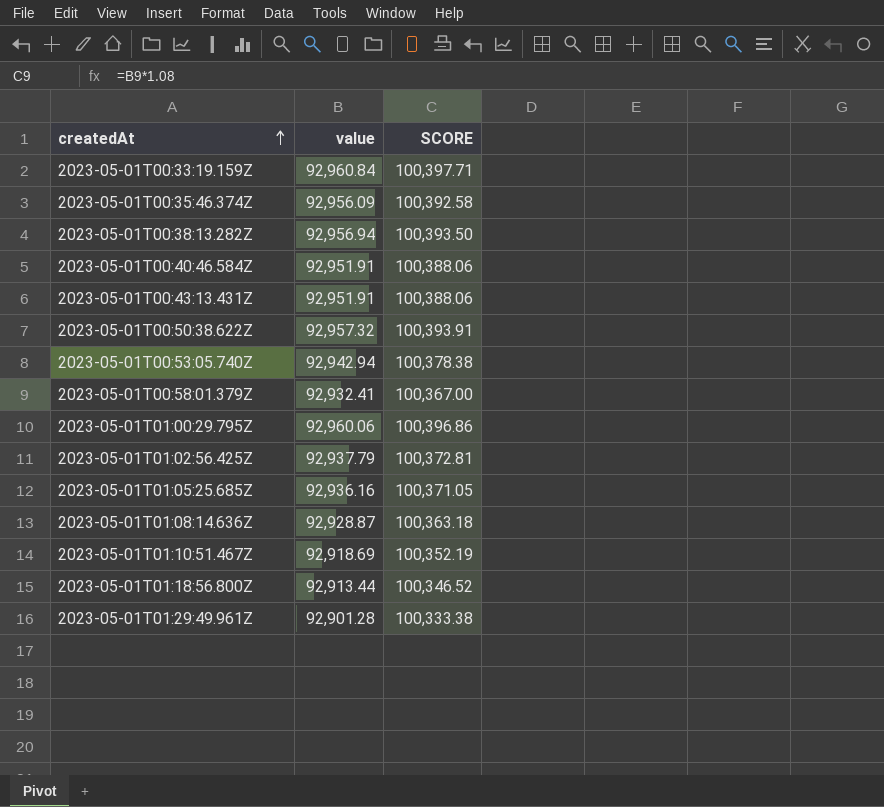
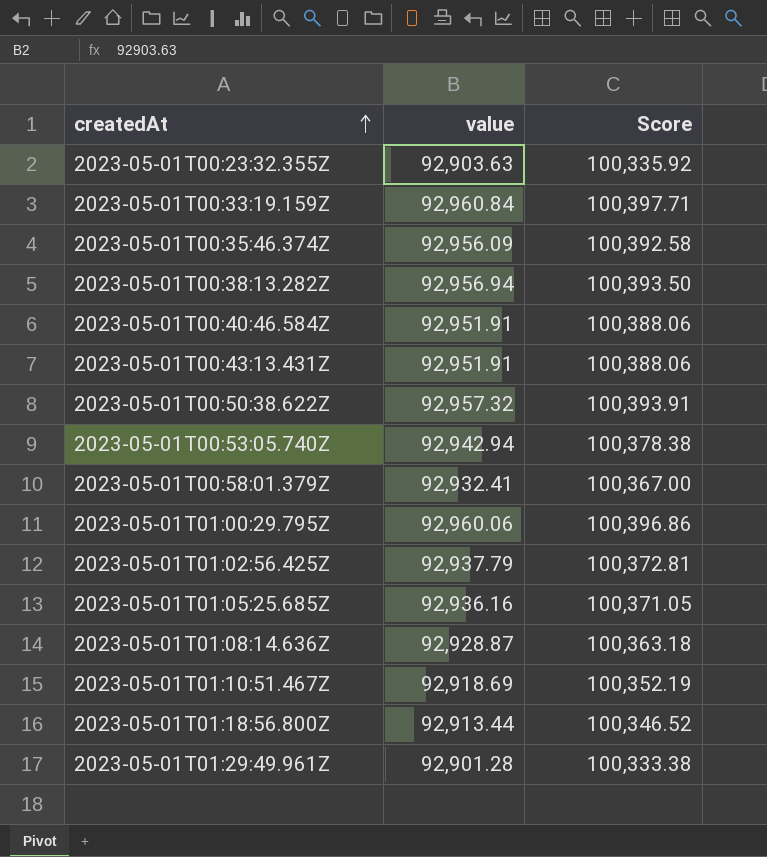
column name: SCORE -> Score
row 2023-05-01T00:23:32.355Z: none -> 92,903.63 | 100,335.92

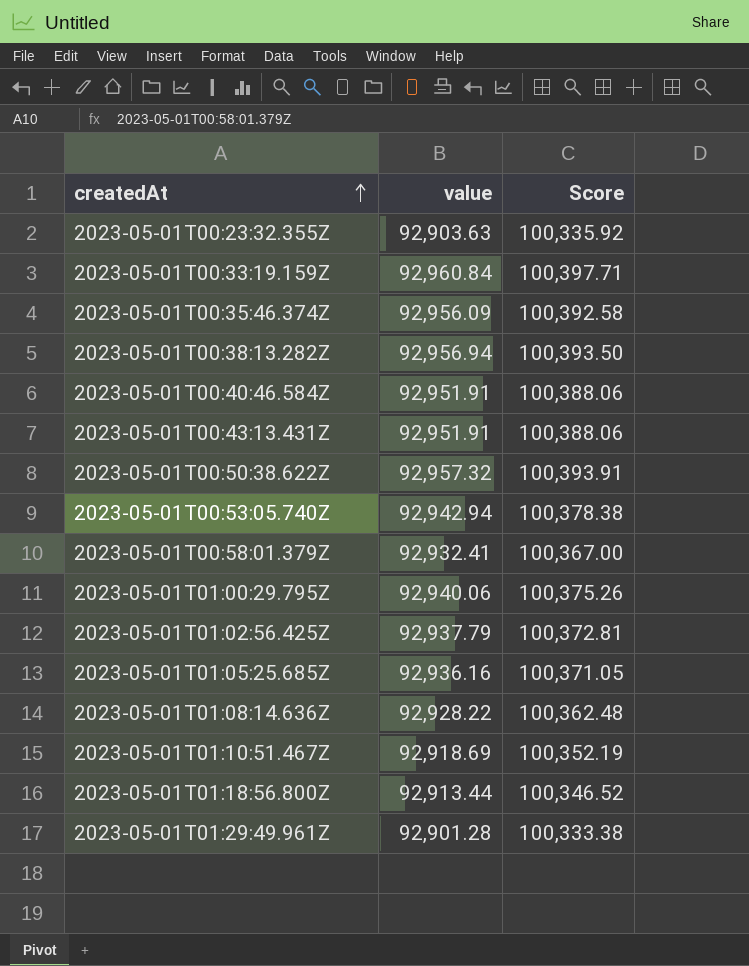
2023-05-01T01:00:29.795Z | value: 92,960.06 -> 92,940.06
2023-05-01T01:00:29.795Z | Score: 100,396.86 -> 100,375.26
2023-05-01T01:08:14.636Z | value: 92,928.87 -> 92,928.22
2023-05-01T01:08:14.636Z | Score: 100,363.18 -> 100,362.48

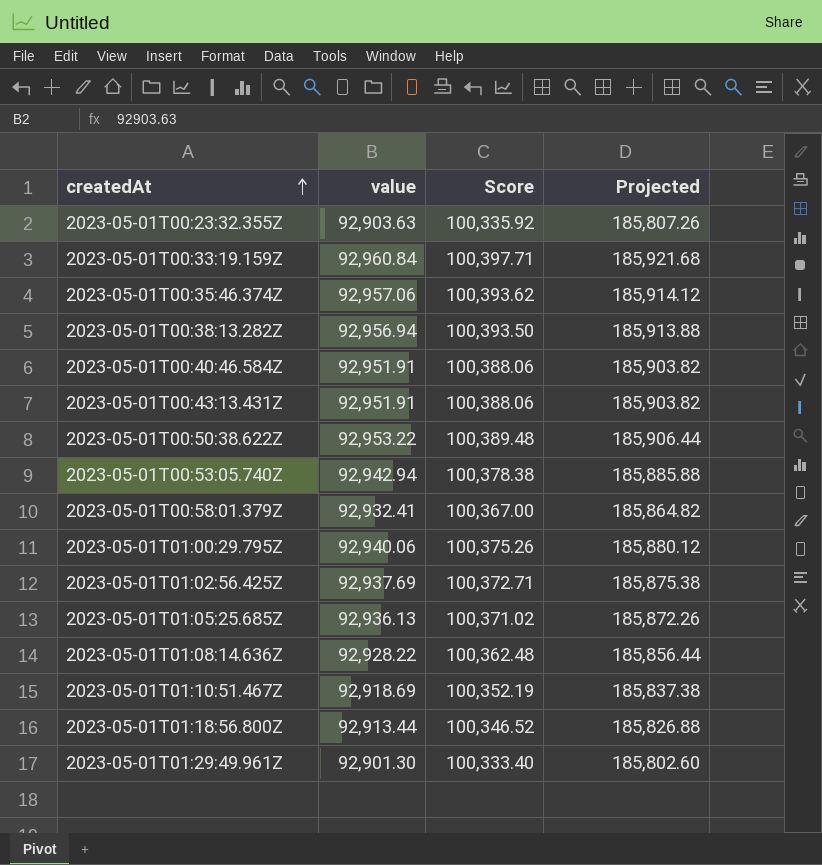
column Projected | formula: none -> [value] * 2
2023-05-01T00:35:46.374Z | value: 92,956.09 -> 92,957.06
2023-05-01T00:35:46.374Z | Score: 100,392.58 -> 100,393.62
2023-05-01T00:50:38.622Z | value: 92,957.32 -> 92,953.22
2023-05-01T00:50:38.622Z | Score: 100,393.91 -> 100,389.48
2023-05-01T01:02:56.425Z | value: 92,937.79 -> 92,937.69
2023-05-01T01:02:56.425Z | Score: 100,372.81 -> 100,372.71
2023-05-01T01:05:25.685Z | value: 92,936.16 -> 92,936.13
2023-05-01T01:05:25.685Z | Score: 100,371.05 -> 100,371.02
2023-05-01T01:29:49.961Z | value: 92,901.28 -> 92,901.30
2023-05-01T01:29:49.961Z | Score: 100,333.38 -> 100,333.40

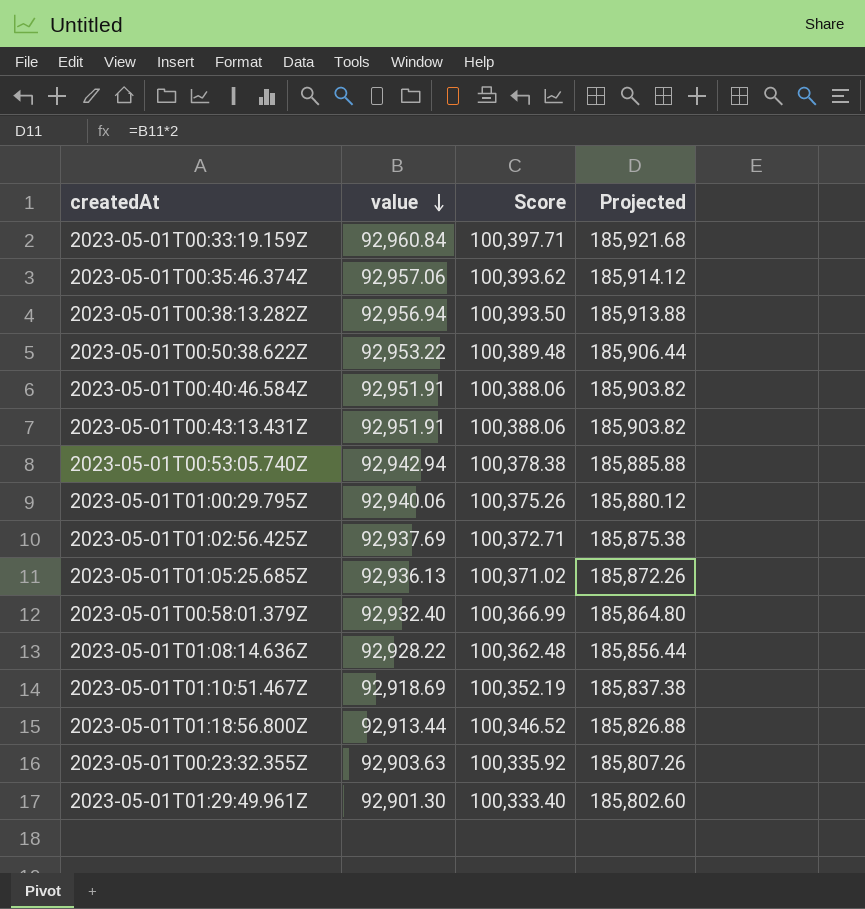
row order: createdAt ascending -> value descending
2023-05-01T00:58:01.379Z | value: 92,932.41 -> 92,932.40
2023-05-01T00:58:01.379Z | Score: 100,367.00 -> 100,366.99
2023-05-01T00:58:01.379Z | Projected: 185,864.82 -> 185,864.80

